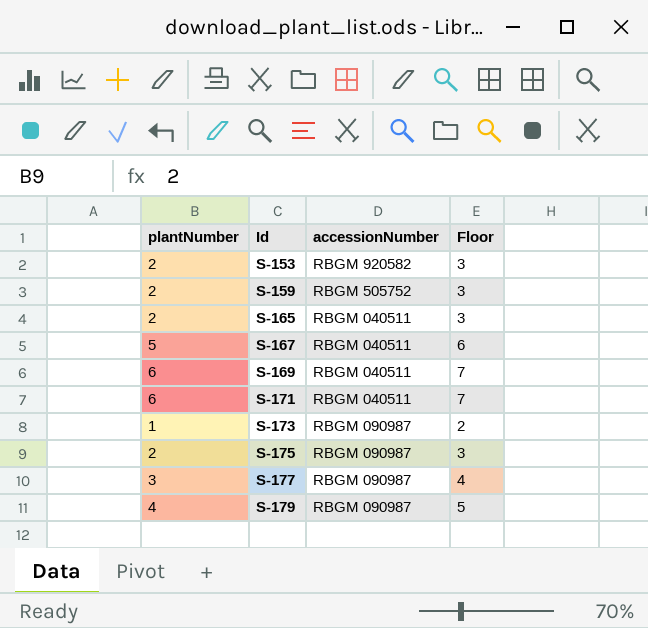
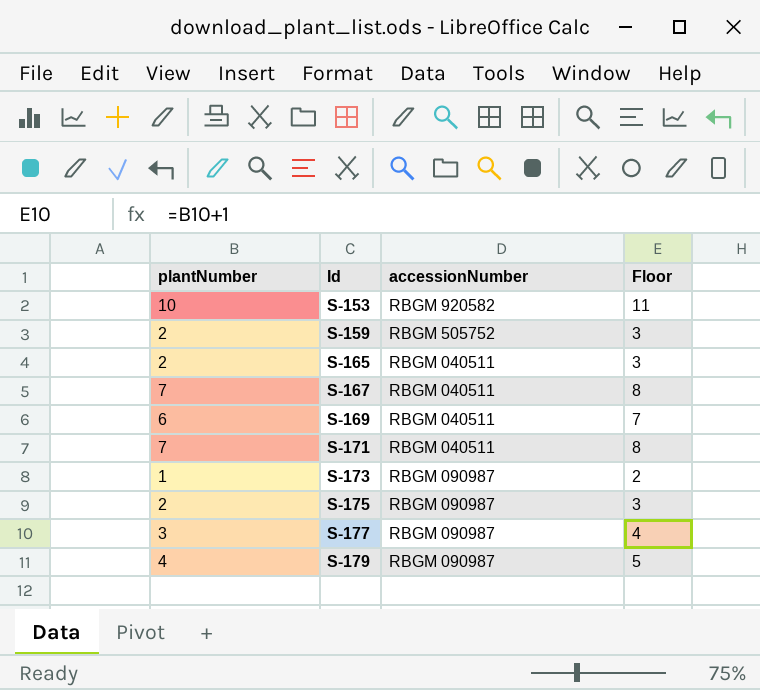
S-153 | plantNumber: 2 -> 10
S-153 | Floor: 3 -> 11
S-167 | plantNumber: 5 -> 7
S-167 | Floor: 6 -> 8
S-171 | plantNumber: 6 -> 7
S-171 | Floor: 7 -> 8

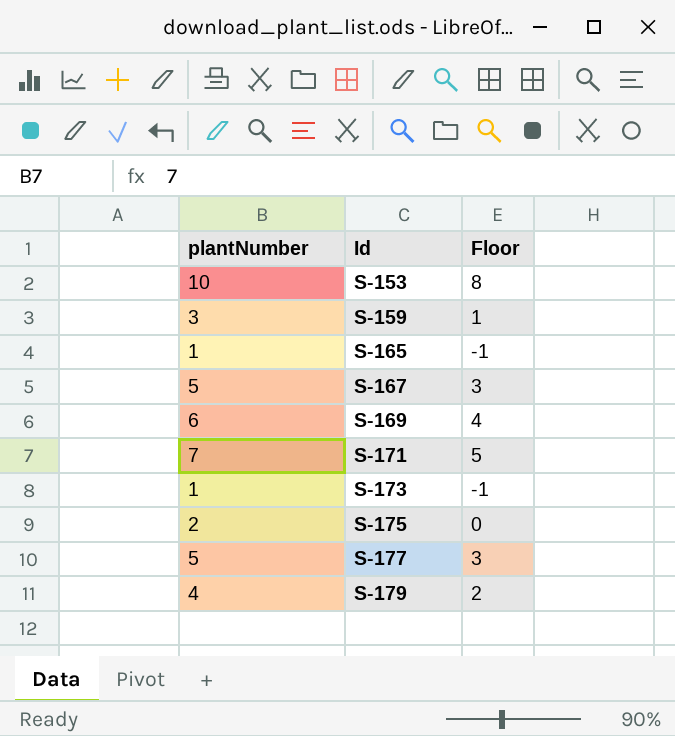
column accessionNumber | position: 3 -> none
column Floor | formula: [plantNumber] + 1 -> [plantNumber] - 2
S-159 | plantNumber: 2 -> 3
S-165 | plantNumber: 2 -> 1
S-167 | plantNumber: 7 -> 5
S-177 | plantNumber: 3 -> 5

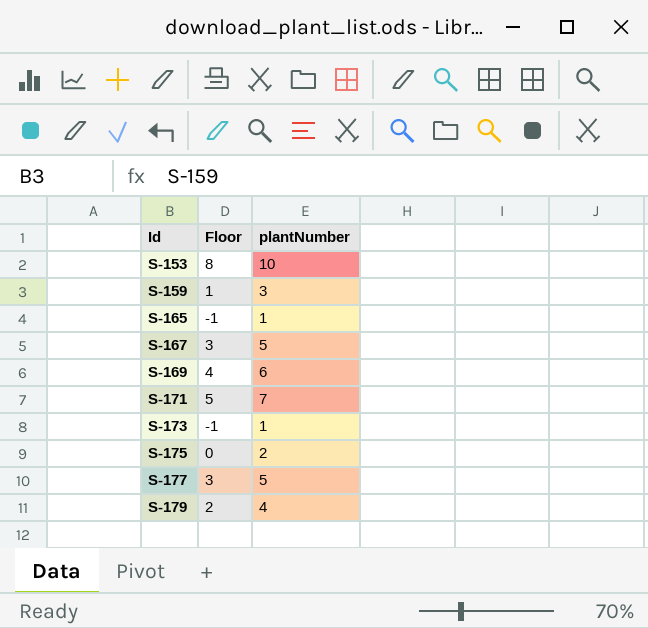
column plantNumber | position: 1 -> 3

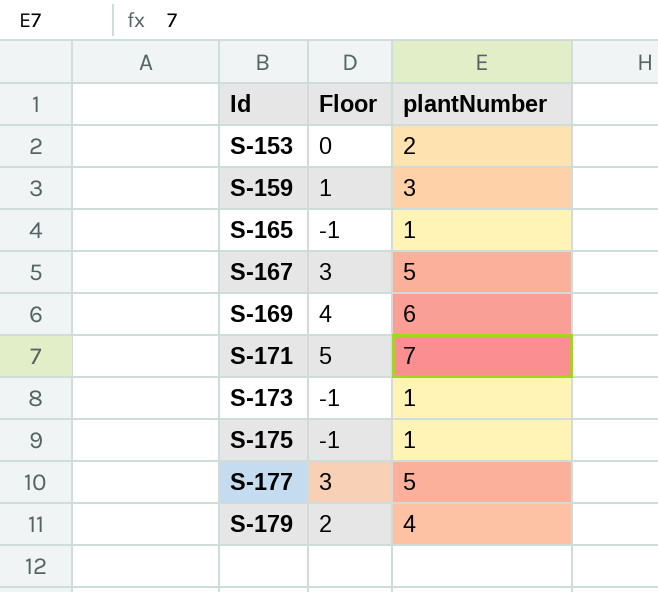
S-153 | Floor: 8 -> 0
S-153 | plantNumber: 10 -> 2
S-175 | Floor: 0 -> -1
S-175 | plantNumber: 2 -> 1

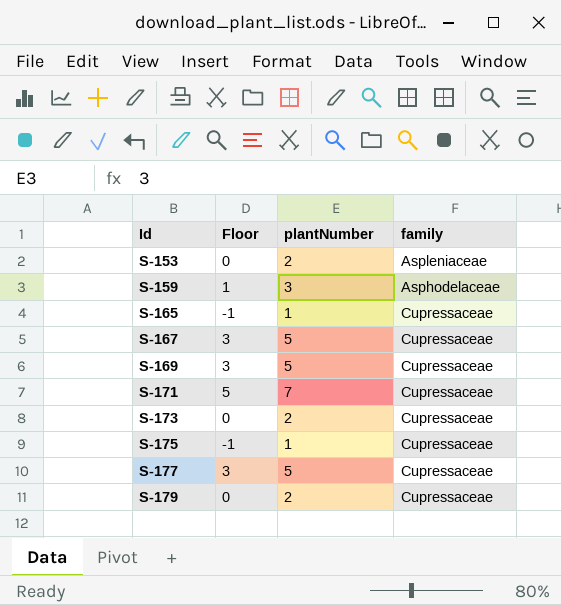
column family | position: none -> 4
S-169 | Floor: 4 -> 3
S-169 | plantNumber: 6 -> 5
S-173 | Floor: -1 -> 0
S-173 | plantNumber: 1 -> 2
S-179 | Floor: 2 -> 0
S-179 | plantNumber: 4 -> 2

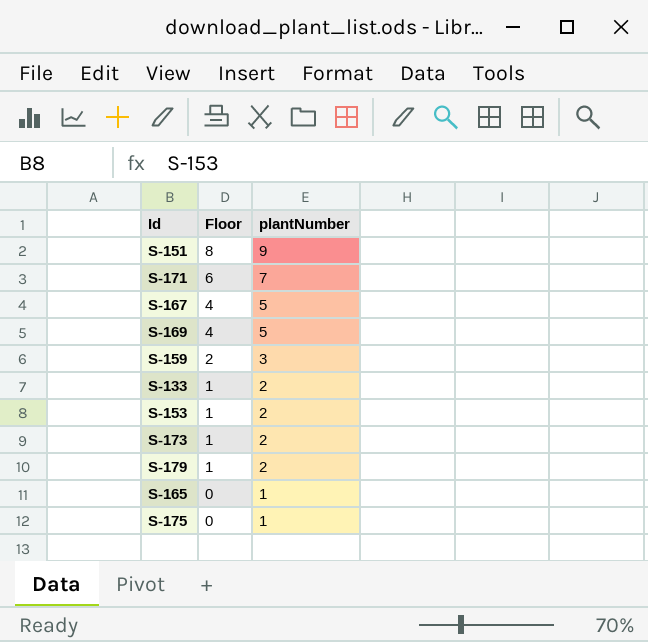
row order: Id ascending -> Floor descending
column family | position: 4 -> none
column Floor | formula: [plantNumber] - 2 -> [plantNumber] - 1
row S-177: 3 | 5 | Cupressaceae -> none
row S-151: none -> 8 | 9
row S-133: none -> 1 | 2

